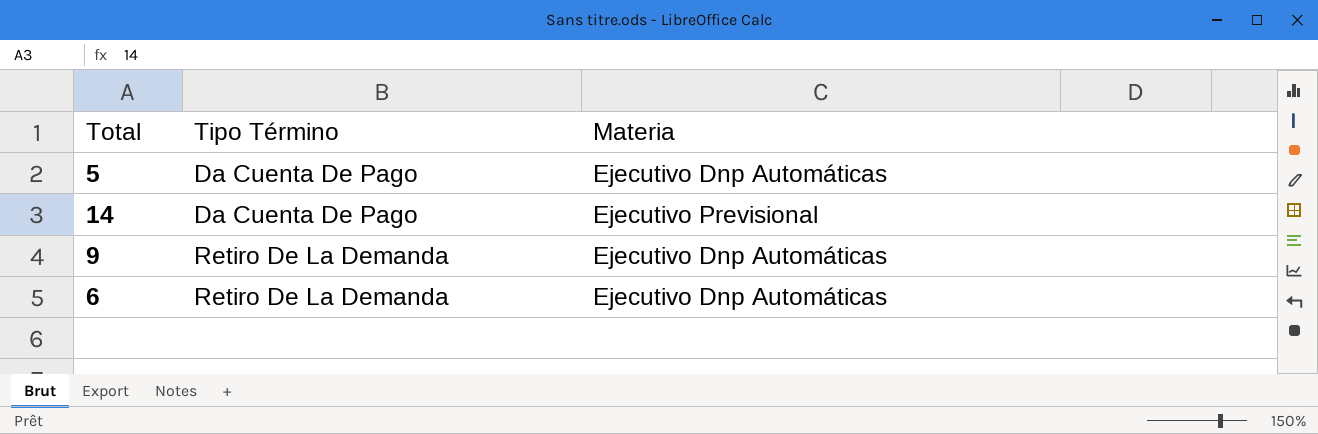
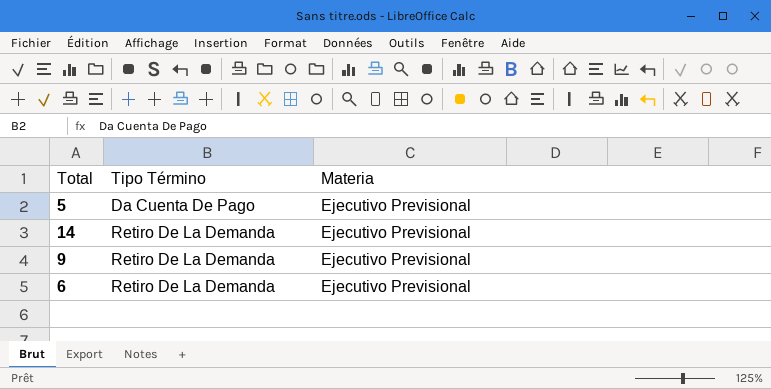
5 | Materia: Ejecutivo Dnp Automáticas -> Ejecutivo Previsional
14 | Tipo Término: Da Cuenta De Pago -> Retiro De La Demanda
9 | Materia: Ejecutivo Dnp Automáticas -> Ejecutivo Previsional
6 | Materia: Ejecutivo Dnp Automáticas -> Ejecutivo Previsional

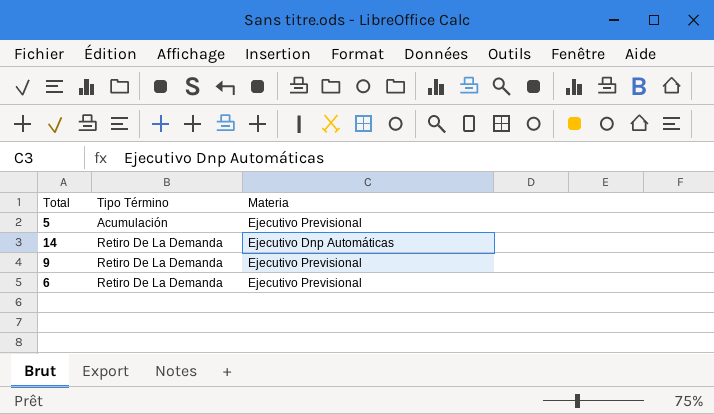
5 | Tipo Término: Da Cuenta De Pago -> Acumulación
14 | Materia: Ejecutivo Previsional -> Ejecutivo Dnp Automáticas

